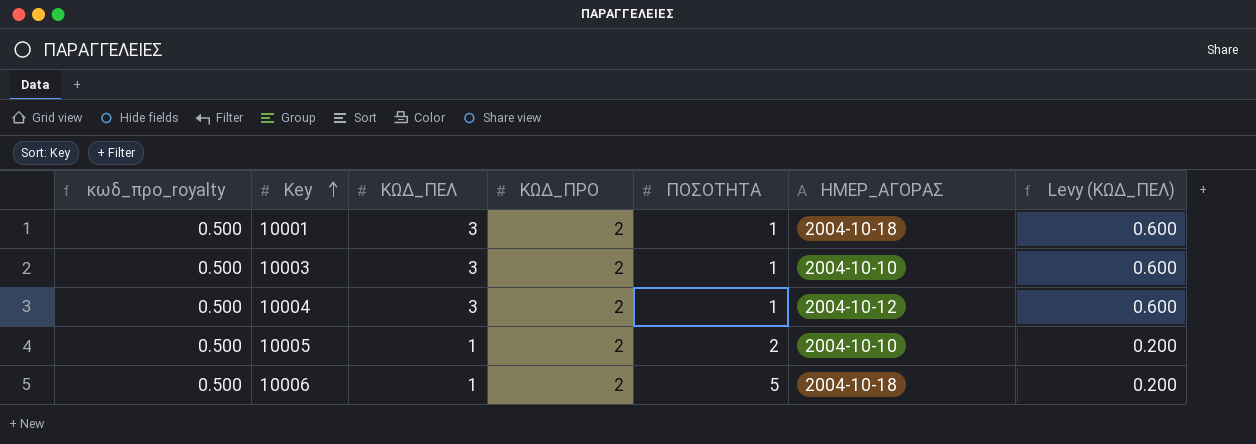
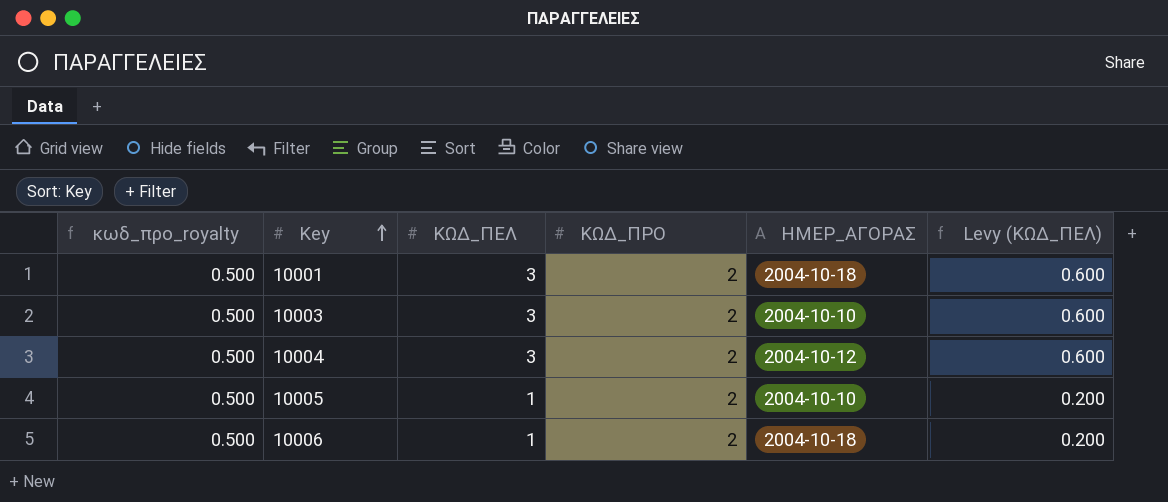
column ΠΟΣΟΤΗΤΑ | position: 5 -> none

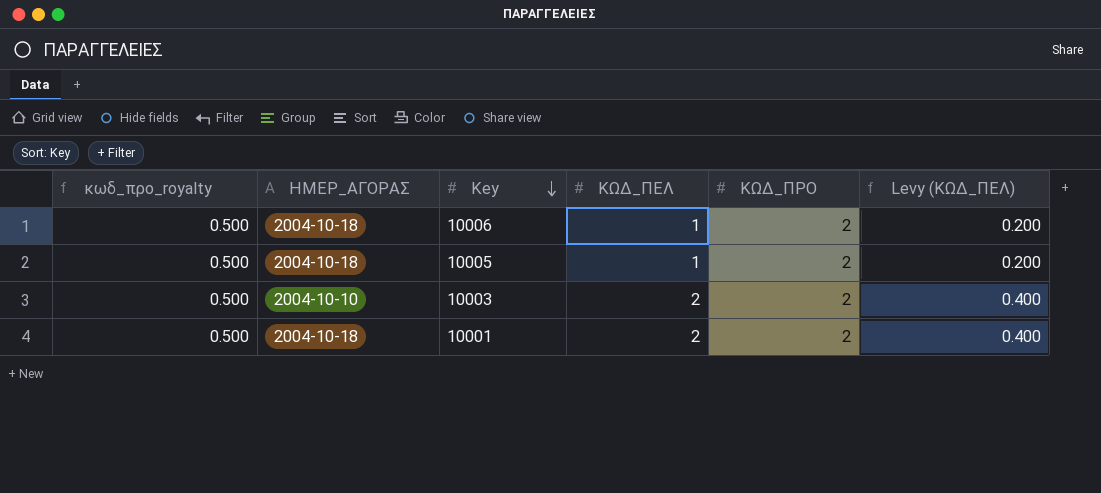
row order: Key ascending -> Key descending
column ΗΜΕΡ_ΑΓΟΡΑΣ | position: 5 -> 2
row 10004: 0.500 | 3 | 2 | 2004-10-12 | 0.600 -> none
10005 | ΗΜΕΡ_ΑΓΟΡΑΣ: 2004-10-10 -> 2004-10-18
10003 | ΚΩΔ_ΠΕΛ: 3 -> 2
10003 | Levy (ΚΩΔ_ΠΕΛ): 0.600 -> 0.400
10001 | ΚΩΔ_ΠΕΛ: 3 -> 2
10001 | Levy (ΚΩΔ_ΠΕΛ): 0.600 -> 0.400

